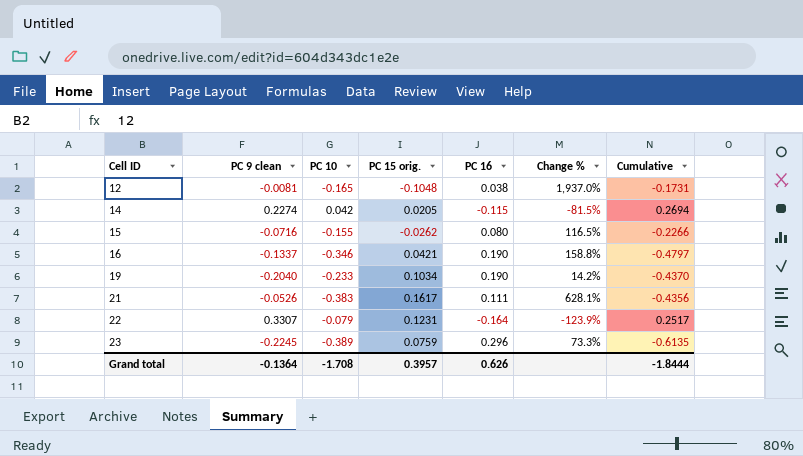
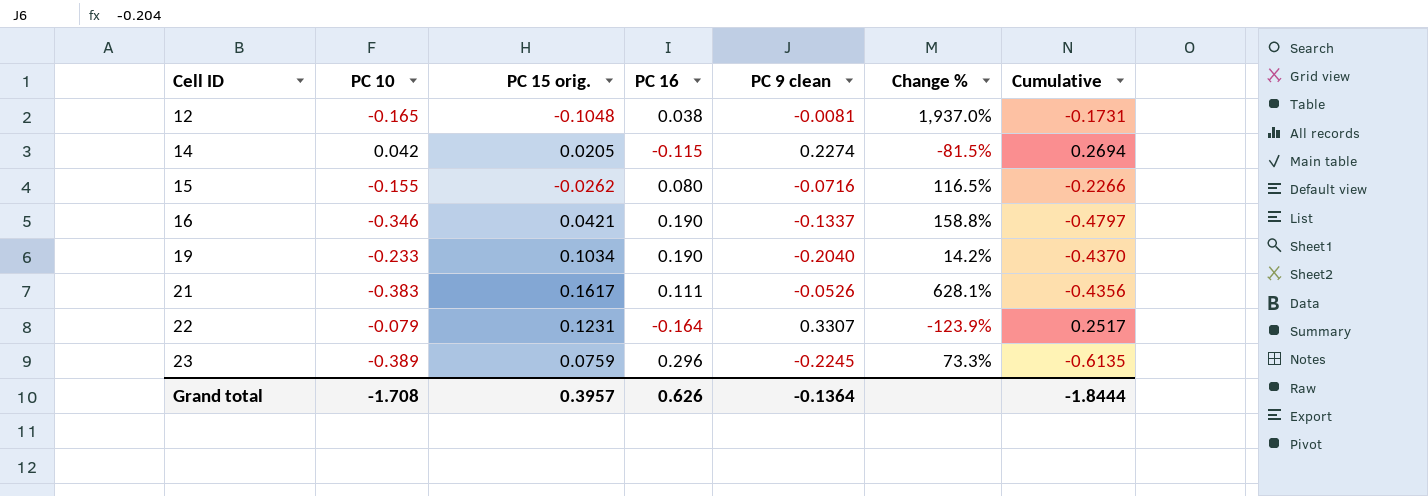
column PC 9 clean | position: 2 -> 5

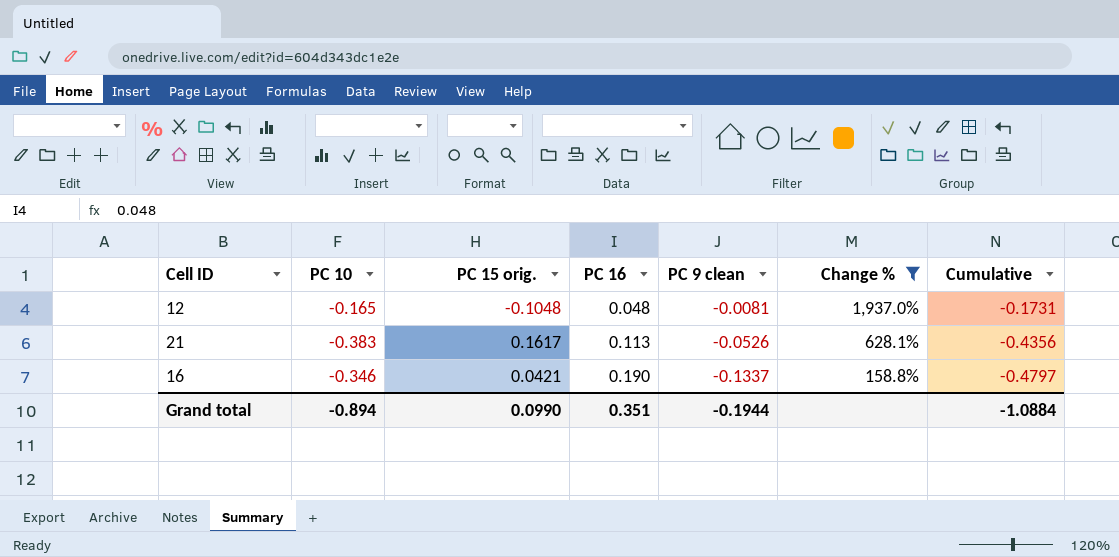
filter: none -> Change % >= 158.8%
row order: Cell ID ascending -> PC 16 ascending
12 | PC 16: 0.038 -> 0.048
21 | PC 16: 0.111 -> 0.113
Grand total | PC 10: -1.708 -> -0.894
Grand total | PC 15 orig.: 0.3957 -> 0.0990
Grand total | PC 16: 0.626 -> 0.351
Grand total | PC 9 clean: -0.1364 -> -0.1944
Grand total | Cumulative: -1.8444 -> -1.0884

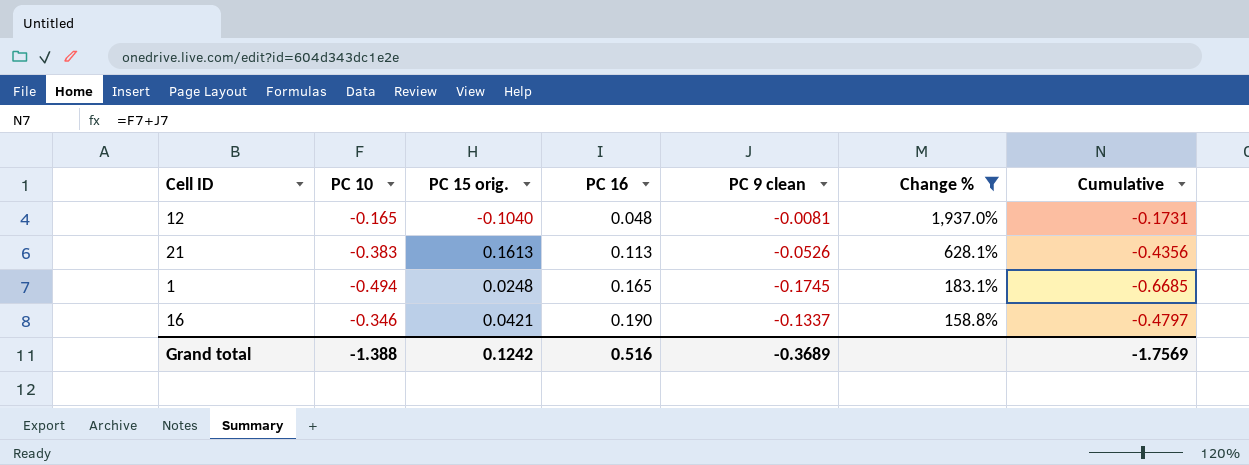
12 | PC 15 orig.: -0.1048 -> -0.1040
21 | PC 15 orig.: 0.1617 -> 0.1613
row 1: none -> -0.494 | 0.0248 | 0.165 | -0.1745 | 183.1% | -0.6685
Grand total | PC 10: -0.894 -> -1.388
Grand total | PC 15 orig.: 0.0990 -> 0.1242
Grand total | PC 16: 0.351 -> 0.516
Grand total | PC 9 clean: -0.1944 -> -0.3689
Grand total | Cumulative: -1.0884 -> -1.7569

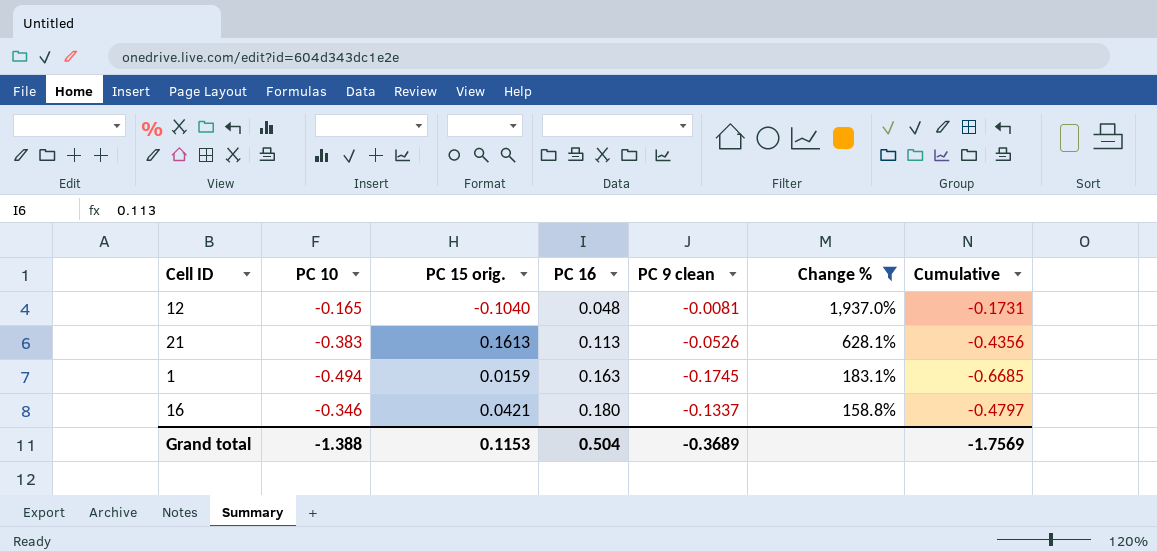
1 | PC 15 orig.: 0.0248 -> 0.0159
1 | PC 16: 0.165 -> 0.163
16 | PC 16: 0.190 -> 0.180
Grand total | PC 15 orig.: 0.1242 -> 0.1153
Grand total | PC 16: 0.516 -> 0.504

